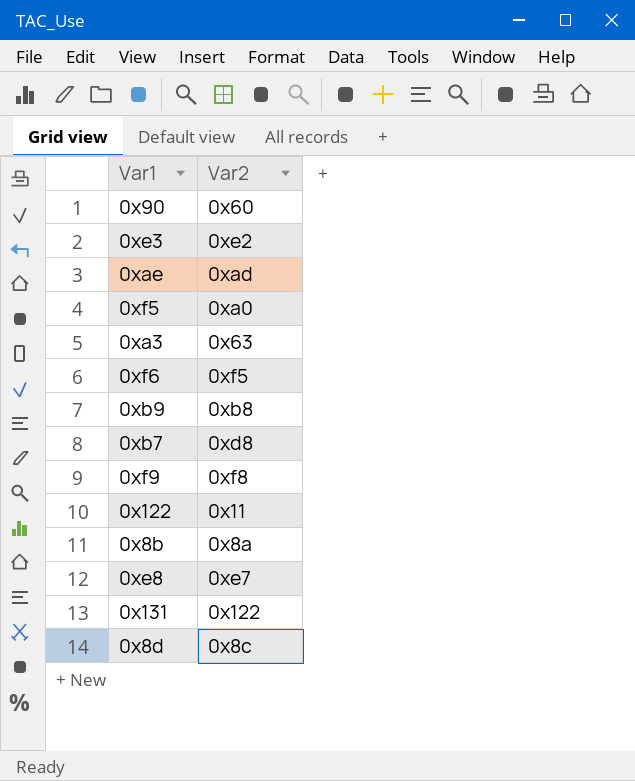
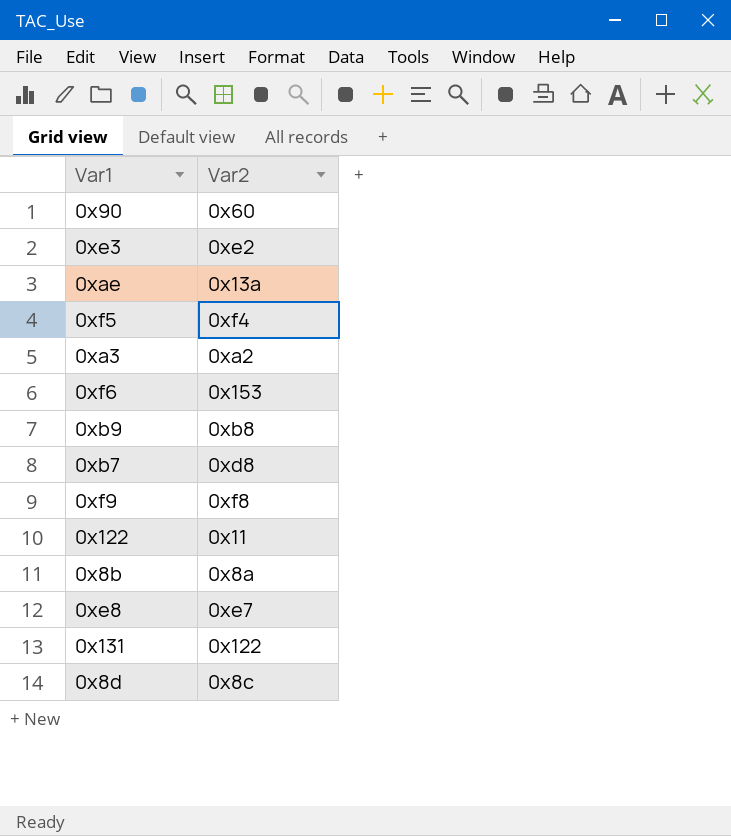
0xae | Var2: 0xad -> 0x13a
0xf5 | Var2: 0xa0 -> 0xf4
0xa3 | Var2: 0x63 -> 0xa2
0xf6 | Var2: 0xf5 -> 0x153

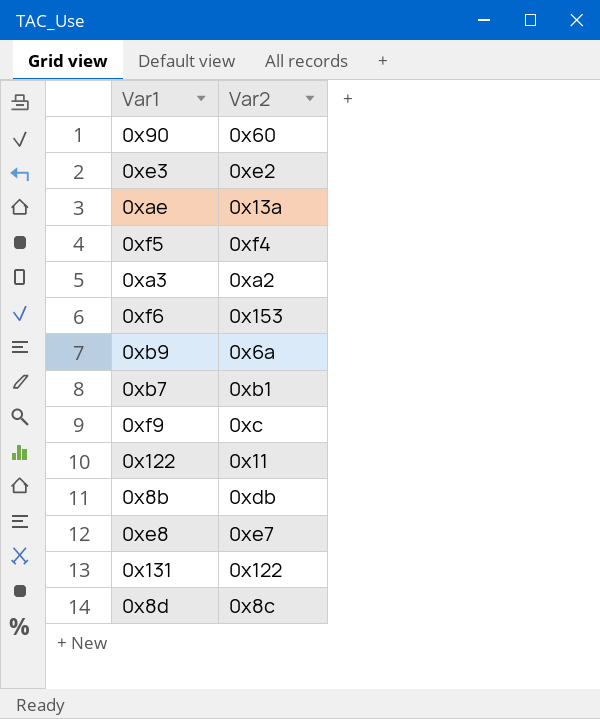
0xb9 | Var2: 0xb8 -> 0x6a
0xb7 | Var2: 0xd8 -> 0xb1
0xf9 | Var2: 0xf8 -> 0xc
0x8b | Var2: 0x8a -> 0xdb

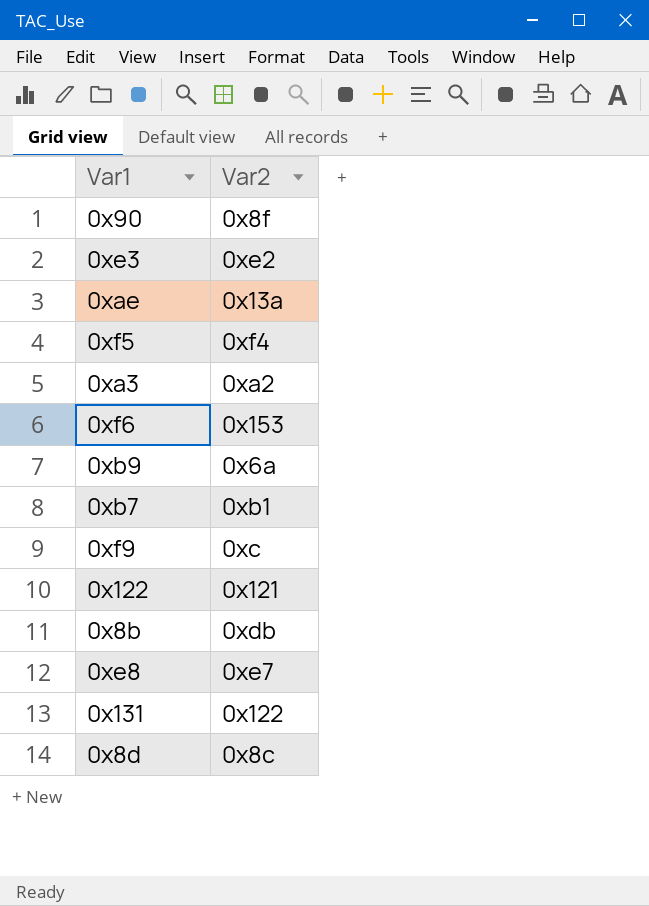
0x90 | Var2: 0x60 -> 0x8f
0x122 | Var2: 0x11 -> 0x121

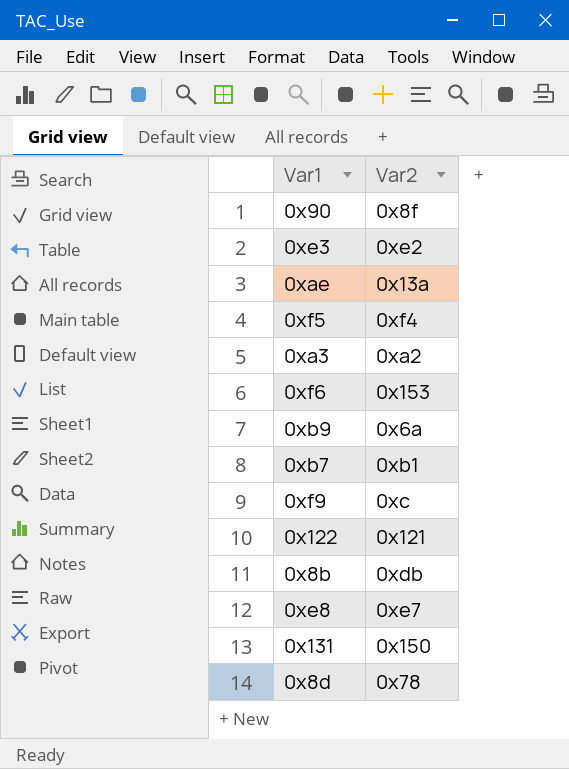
0x131 | Var2: 0x122 -> 0x150
0x8d | Var2: 0x8c -> 0x78

